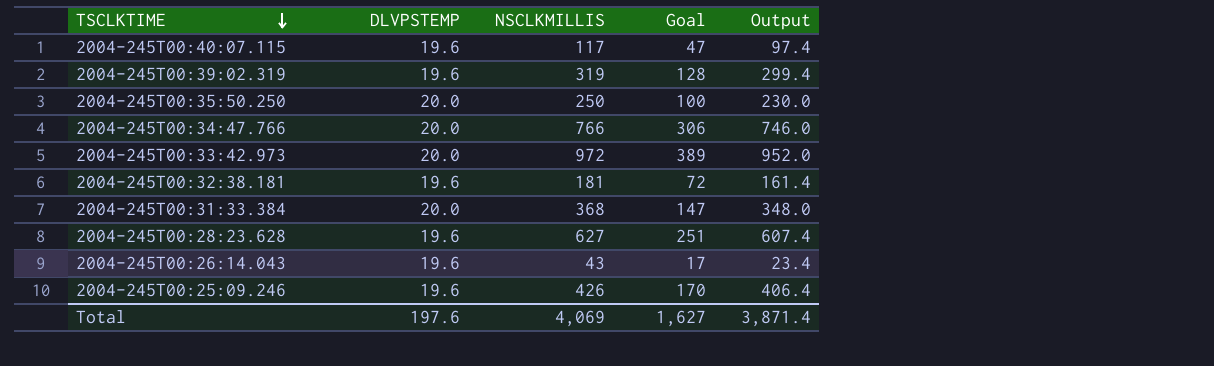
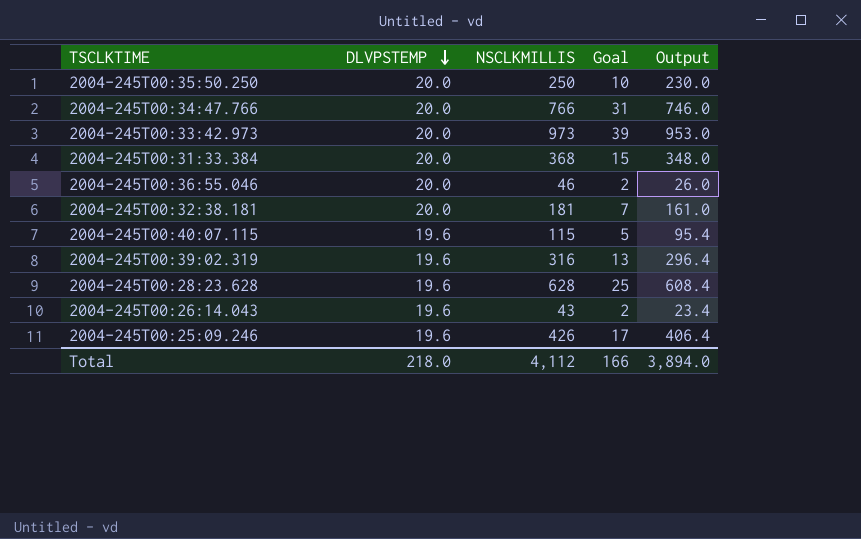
row order: TSCLKTIME descending -> DLVPSTEMP descending
column Goal | formula: [NSCLKMILLIS] * 0.4 -> [NSCLKMILLIS] * 0.04
2004-245T00:33:42.973 | NSCLKMILLIS: 972 -> 973
2004-245T00:33:42.973 | Output: 952.0 -> 953.0
row 2004-245T00:36:55.046: none -> 20.0 | 46 | 2 | 26.0
2004-245T00:32:38.181 | DLVPSTEMP: 19.6 -> 20.0
2004-245T00:32:38.181 | Output: 161.4 -> 161.0
2004-245T00:40:07.115 | NSCLKMILLIS: 117 -> 115
2004-245T00:40:07.115 | Output: 97.4 -> 95.4
2004-245T00:39:02.319 | NSCLKMILLIS: 319 -> 316
2004-245T00:39:02.319 | Output: 299.4 -> 296.4
2004-245T00:28:23.628 | NSCLKMILLIS: 627 -> 628
2004-245T00:28:23.628 | Output: 607.4 -> 608.4
Total | DLVPSTEMP: 197.6 -> 218.0
Total | NSCLKMILLIS: 4,069 -> 4,112
Total | Goal: 1,627 -> 166
Total | Output: 3,871.4 -> 3,894.0

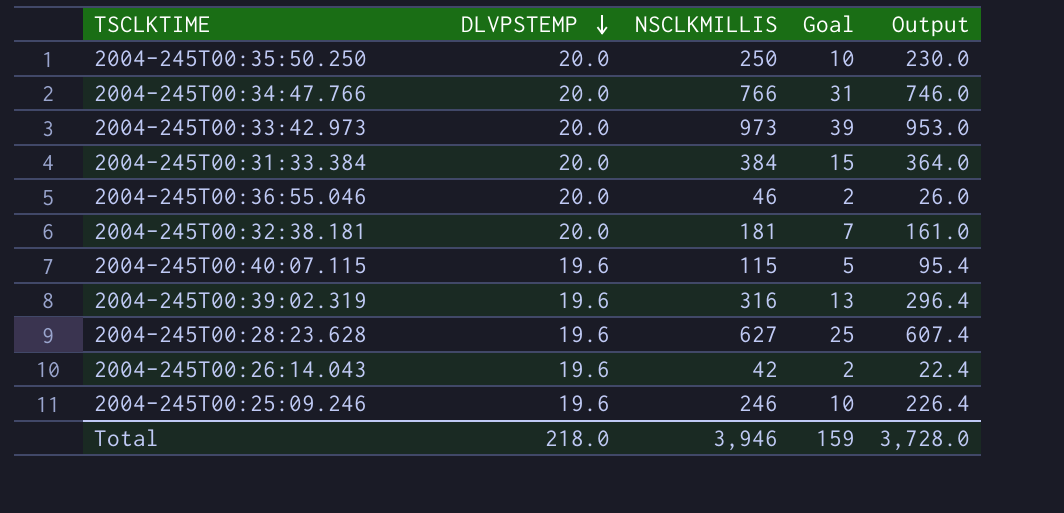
2004-245T00:31:33.384 | NSCLKMILLIS: 368 -> 384
2004-245T00:31:33.384 | Output: 348.0 -> 364.0
2004-245T00:28:23.628 | NSCLKMILLIS: 628 -> 627
2004-245T00:28:23.628 | Output: 608.4 -> 607.4
2004-245T00:26:14.043 | NSCLKMILLIS: 43 -> 42
2004-245T00:26:14.043 | Output: 23.4 -> 22.4
2004-245T00:25:09.246 | NSCLKMILLIS: 426 -> 246
2004-245T00:25:09.246 | Goal: 17 -> 10
2004-245T00:25:09.246 | Output: 406.4 -> 226.4
Total | NSCLKMILLIS: 4,112 -> 3,946
Total | Goal: 166 -> 159
Total | Output: 3,894.0 -> 3,728.0

